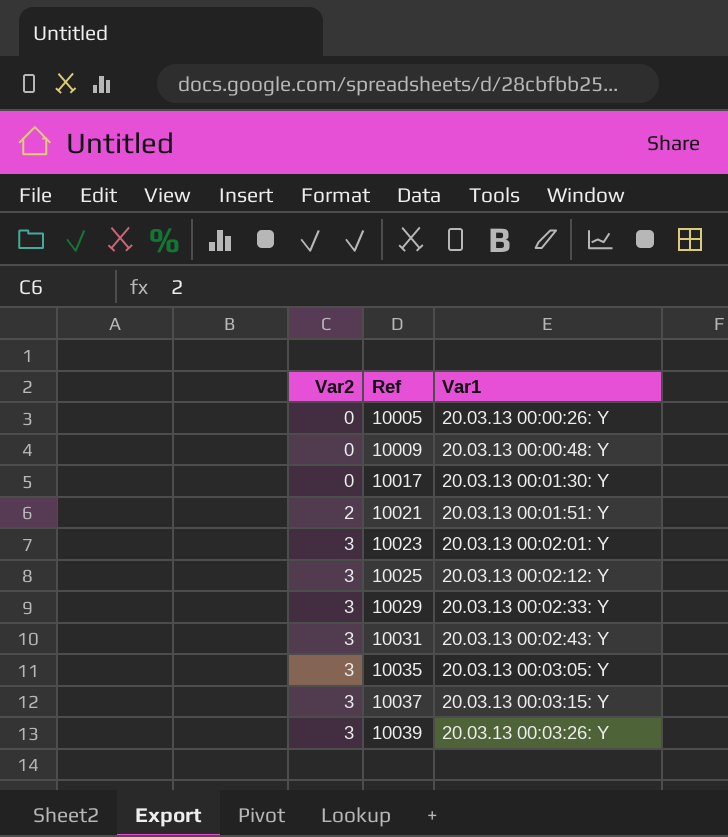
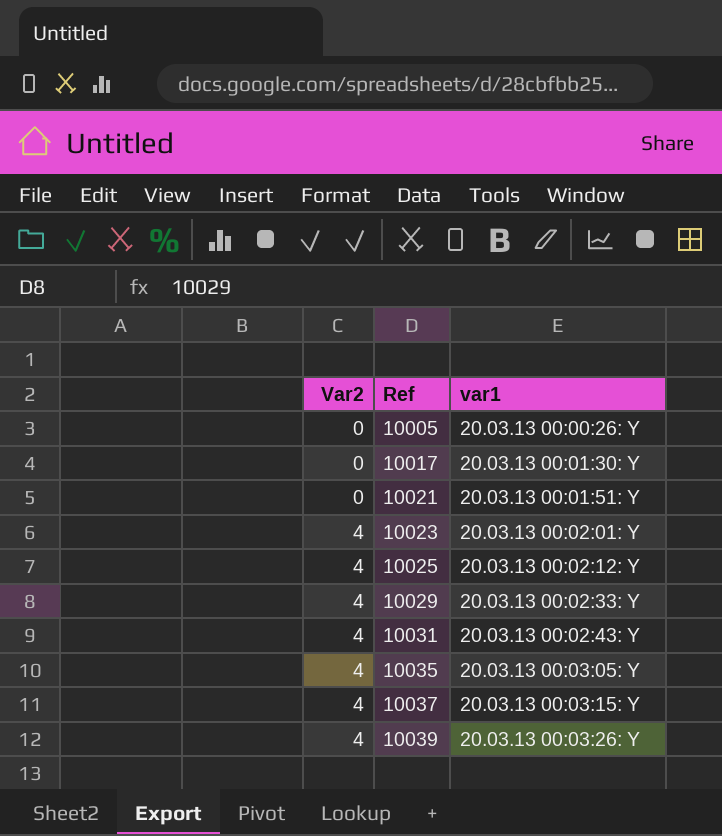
column name: Var1 -> var1
row 10009: 0 | 20.03.13 00:00:48: Y -> none
10021 | Var2: 2 -> 0
10023 | Var2: 3 -> 4
10025 | Var2: 3 -> 4
10029 | Var2: 3 -> 4
10031 | Var2: 3 -> 4
10035 | Var2: 3 -> 4
10037 | Var2: 3 -> 4
10039 | Var2: 3 -> 4

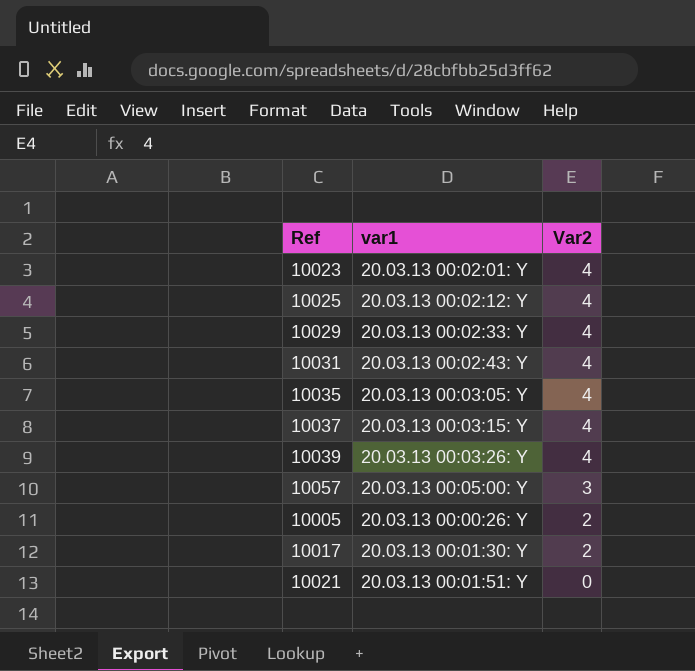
row order: Var2 ascending -> Var2 descending
column Var2 | position: 1 -> 3
row 10057: none -> 20.03.13 00:05:00: Y | 3
10005 | Var2: 0 -> 2
10017 | Var2: 0 -> 2

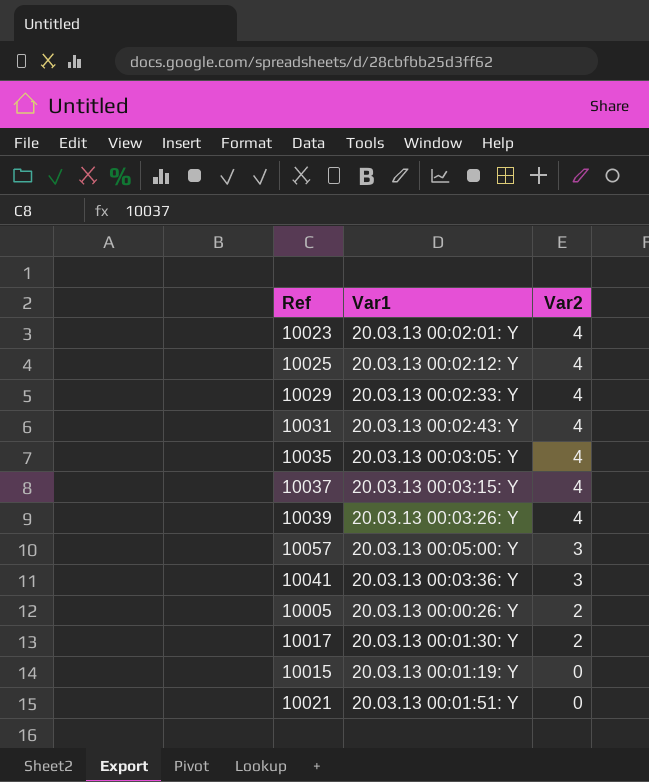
column name: var1 -> Var1
row 10041: none -> 20.03.13 00:03:36: Y | 3
row 10015: none -> 20.03.13 00:01:19: Y | 0

